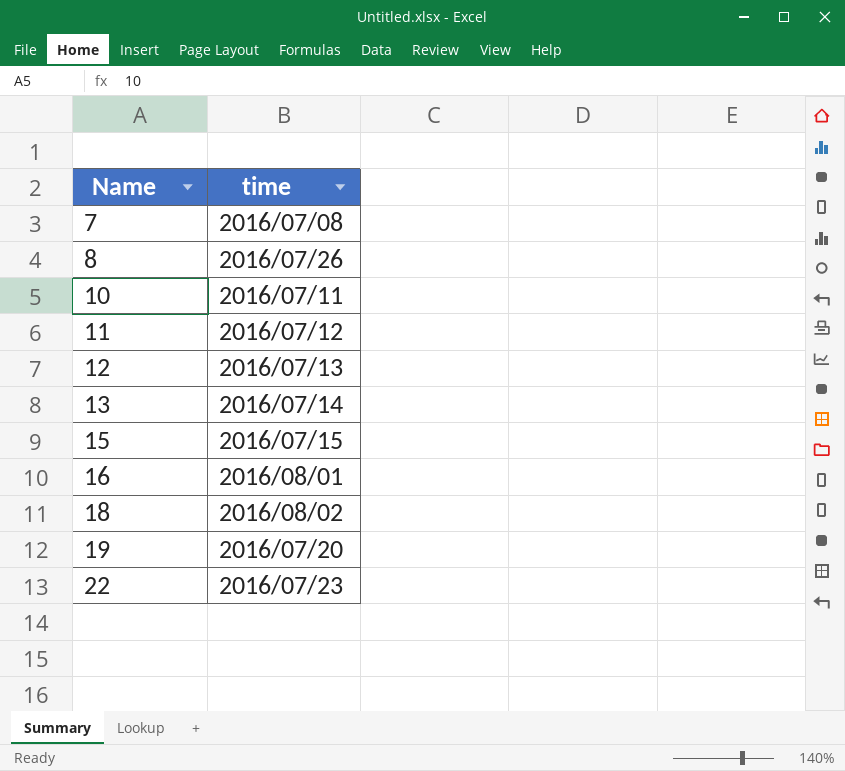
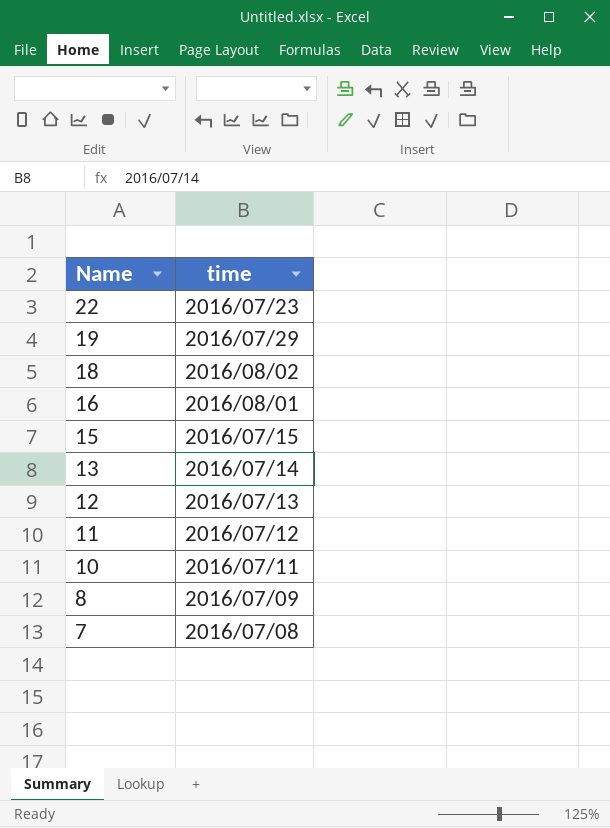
row order: Name ascending -> Name descending
19 | time: 2016/07/20 -> 2016/07/29
8 | time: 2016/07/26 -> 2016/07/09

